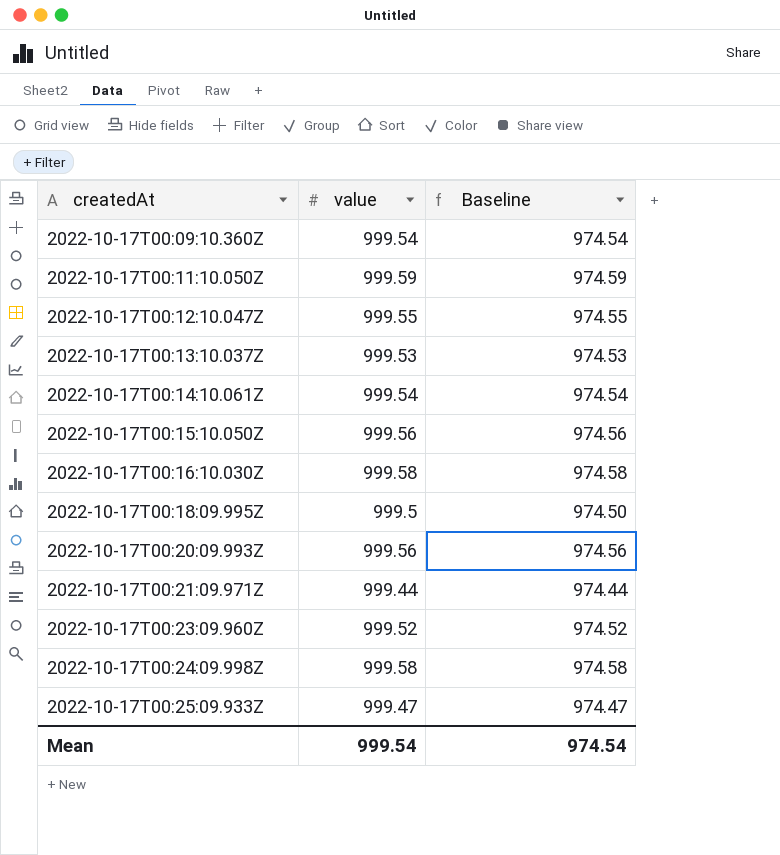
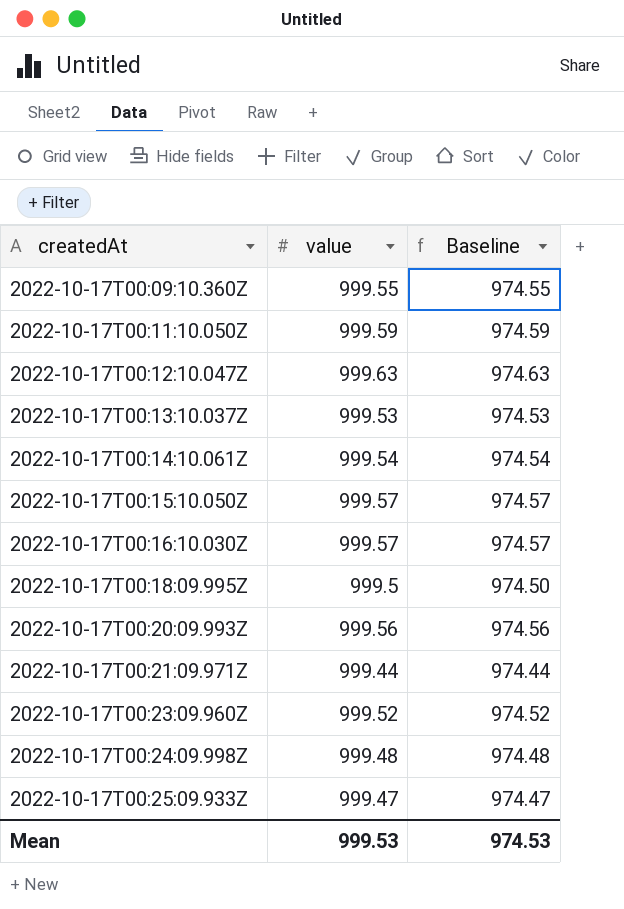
2022-10-17T00:09:10.360Z | value: 999.54 -> 999.55
2022-10-17T00:09:10.360Z | Baseline: 974.54 -> 974.55
2022-10-17T00:12:10.047Z | value: 999.55 -> 999.63
2022-10-17T00:12:10.047Z | Baseline: 974.55 -> 974.63
2022-10-17T00:15:10.050Z | value: 999.56 -> 999.57
2022-10-17T00:15:10.050Z | Baseline: 974.56 -> 974.57
2022-10-17T00:16:10.030Z | value: 999.58 -> 999.57
2022-10-17T00:16:10.030Z | Baseline: 974.58 -> 974.57
2022-10-17T00:24:09.998Z | value: 999.58 -> 999.48
2022-10-17T00:24:09.998Z | Baseline: 974.58 -> 974.48
Mean | value: 999.54 -> 999.53
Mean | Baseline: 974.54 -> 974.53

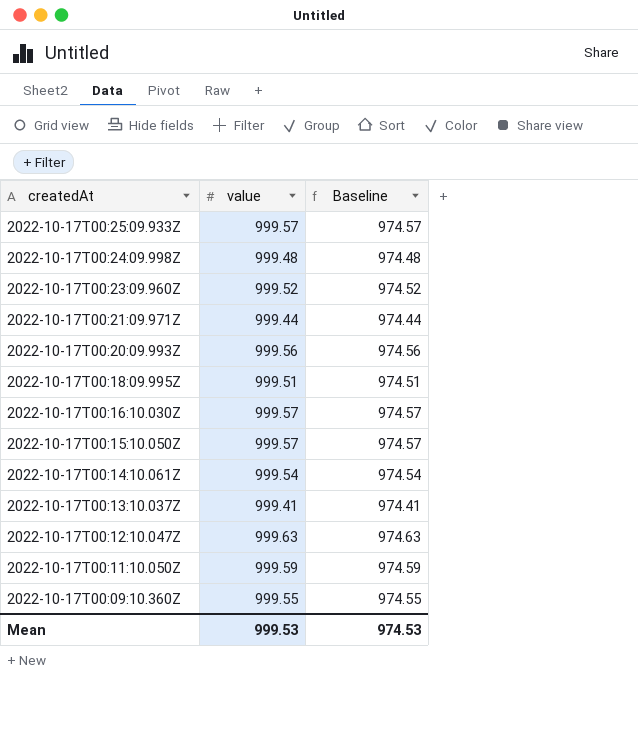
row order: createdAt ascending -> createdAt descending
2022-10-17T00:25:09.933Z | value: 999.47 -> 999.57
2022-10-17T00:25:09.933Z | Baseline: 974.47 -> 974.57
2022-10-17T00:18:09.995Z | value: 999.5 -> 999.51
2022-10-17T00:18:09.995Z | Baseline: 974.50 -> 974.51
2022-10-17T00:13:10.037Z | value: 999.53 -> 999.41
2022-10-17T00:13:10.037Z | Baseline: 974.53 -> 974.41

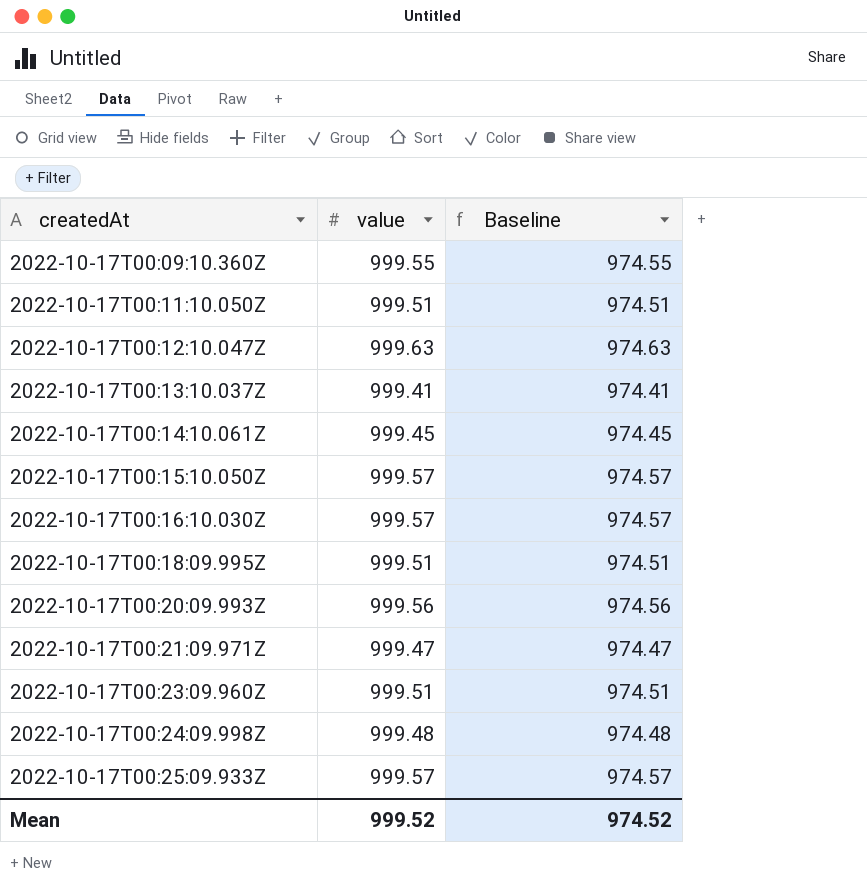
row order: createdAt descending -> createdAt ascending
2022-10-17T00:11:10.050Z | value: 999.59 -> 999.51
2022-10-17T00:11:10.050Z | Baseline: 974.59 -> 974.51
2022-10-17T00:14:10.061Z | value: 999.54 -> 999.45
2022-10-17T00:14:10.061Z | Baseline: 974.54 -> 974.45
2022-10-17T00:21:09.971Z | value: 999.44 -> 999.47
2022-10-17T00:21:09.971Z | Baseline: 974.44 -> 974.47
2022-10-17T00:23:09.960Z | value: 999.52 -> 999.51
2022-10-17T00:23:09.960Z | Baseline: 974.52 -> 974.51
Mean | value: 999.53 -> 999.52
Mean | Baseline: 974.53 -> 974.52

